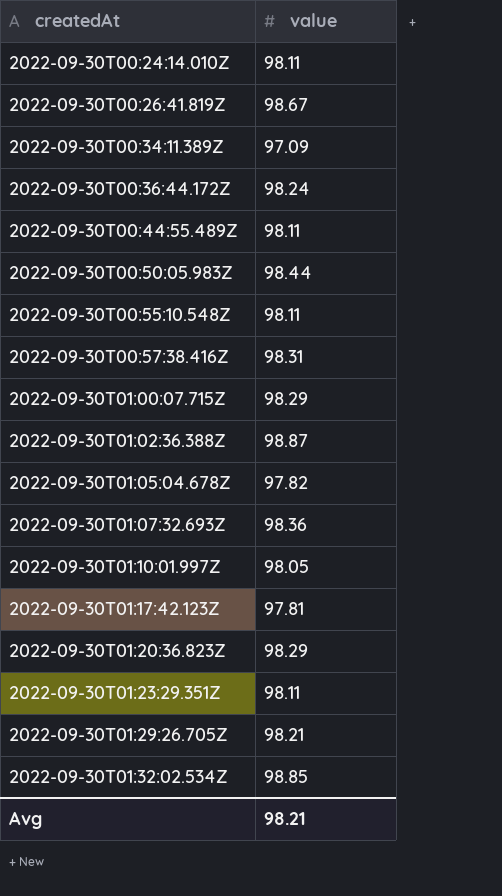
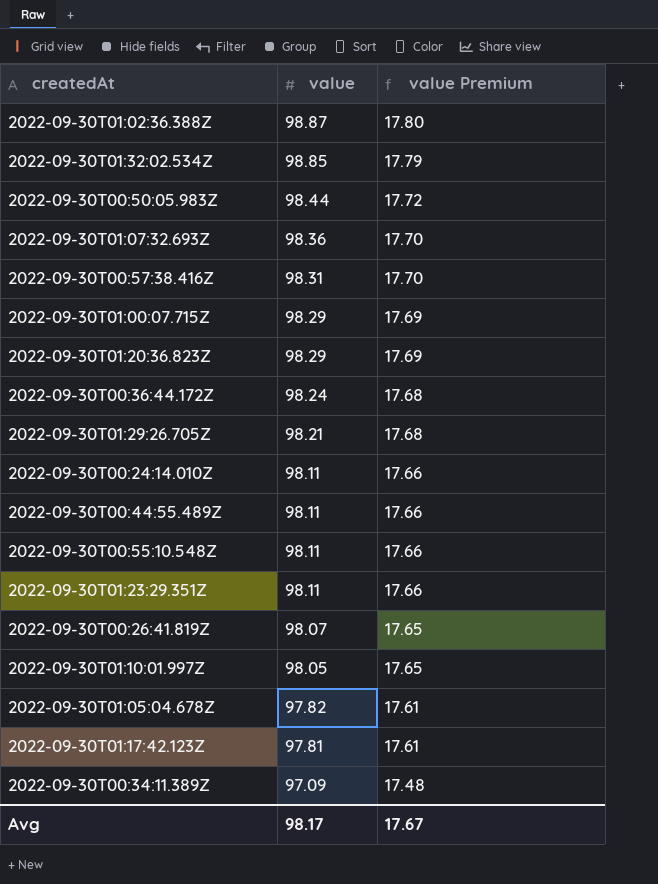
row order: createdAt ascending -> value descending
column value Premium | formula: none -> [value] * 0.18
2022-09-30T00:26:41.819Z | value: 98.67 -> 98.07
Avg | value: 98.21 -> 98.17

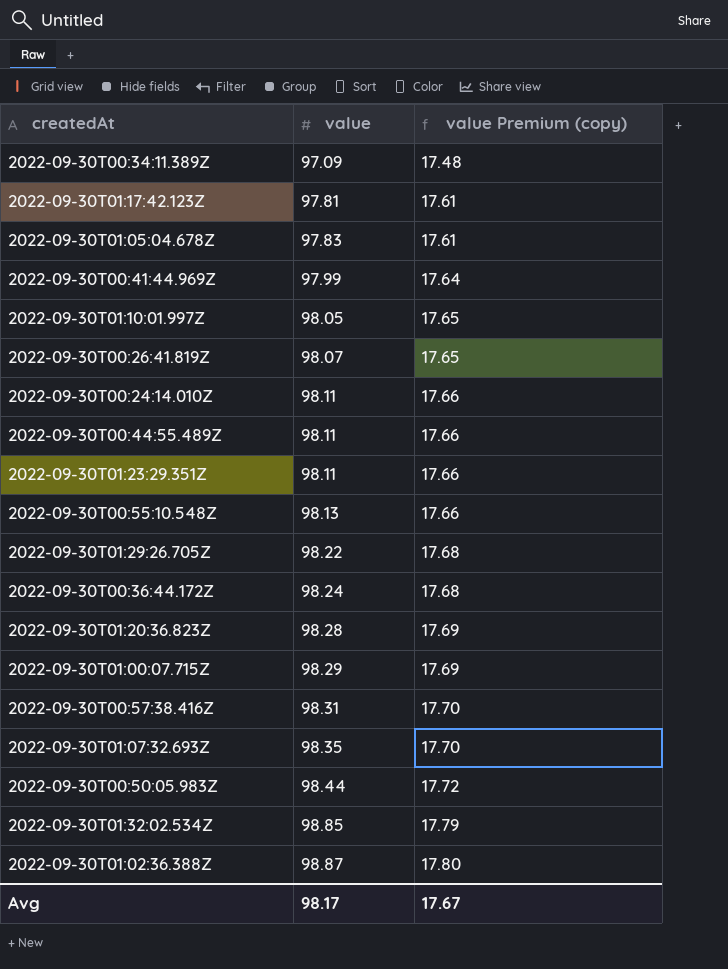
row order: value descending -> value ascending
column name: value Premium -> value Premium (copy)
2022-09-30T01:05:04.678Z | value: 97.82 -> 97.83
row 2022-09-30T00:41:44.969Z: none -> 97.99 | 17.64
2022-09-30T00:55:10.548Z | value: 98.11 -> 98.13
2022-09-30T01:29:26.705Z | value: 98.21 -> 98.22
2022-09-30T01:20:36.823Z | value: 98.29 -> 98.28
2022-09-30T01:07:32.693Z | value: 98.36 -> 98.35

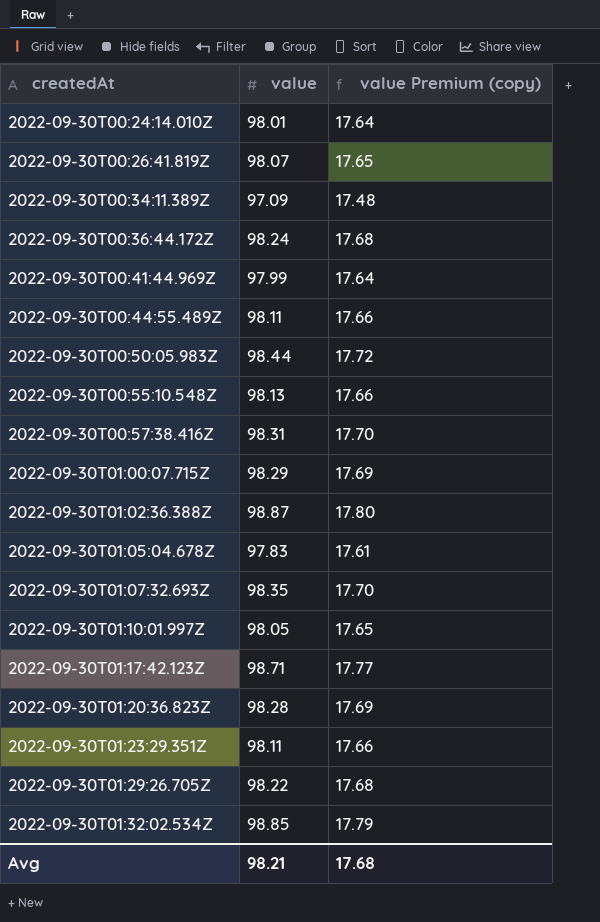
row order: value ascending -> createdAt ascending
2022-09-30T00:24:14.010Z | value: 98.11 -> 98.01
2022-09-30T00:24:14.010Z | value Premium (copy): 17.66 -> 17.64
2022-09-30T01:17:42.123Z | value: 97.81 -> 98.71
2022-09-30T01:17:42.123Z | value Premium (copy): 17.61 -> 17.77
Avg | value: 98.17 -> 98.21
Avg | value Premium (copy): 17.67 -> 17.68

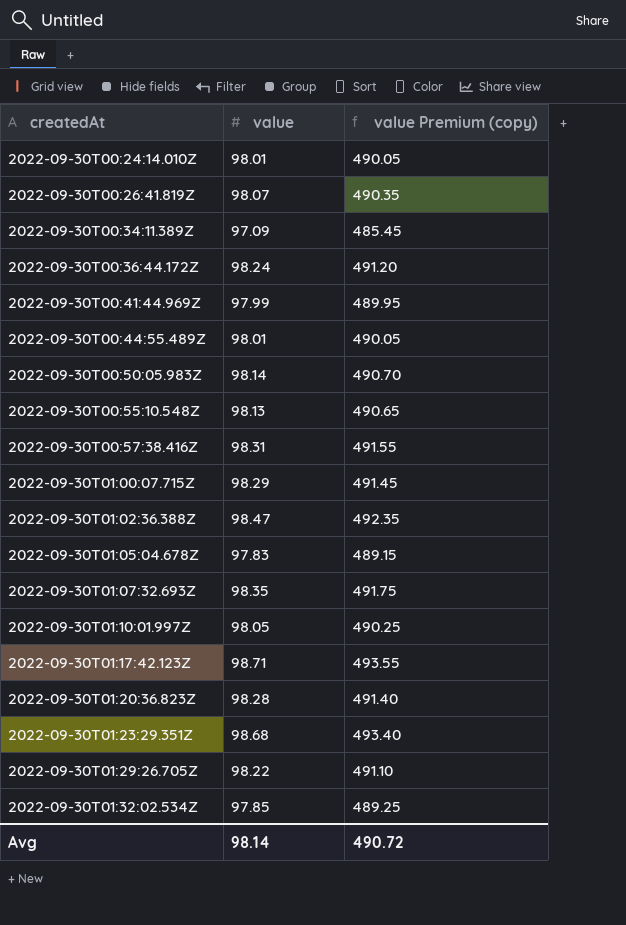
column value Premium (copy) | formula: [value] * 0.18 -> [value] * 5
2022-09-30T00:44:55.489Z | value: 98.11 -> 98.01
2022-09-30T00:50:05.983Z | value: 98.44 -> 98.14
2022-09-30T01:02:36.388Z | value: 98.87 -> 98.47
2022-09-30T01:23:29.351Z | value: 98.11 -> 98.68
2022-09-30T01:32:02.534Z | value: 98.85 -> 97.85
Avg | value: 98.21 -> 98.14
Avg | value Premium (copy): 17.68 -> 490.72

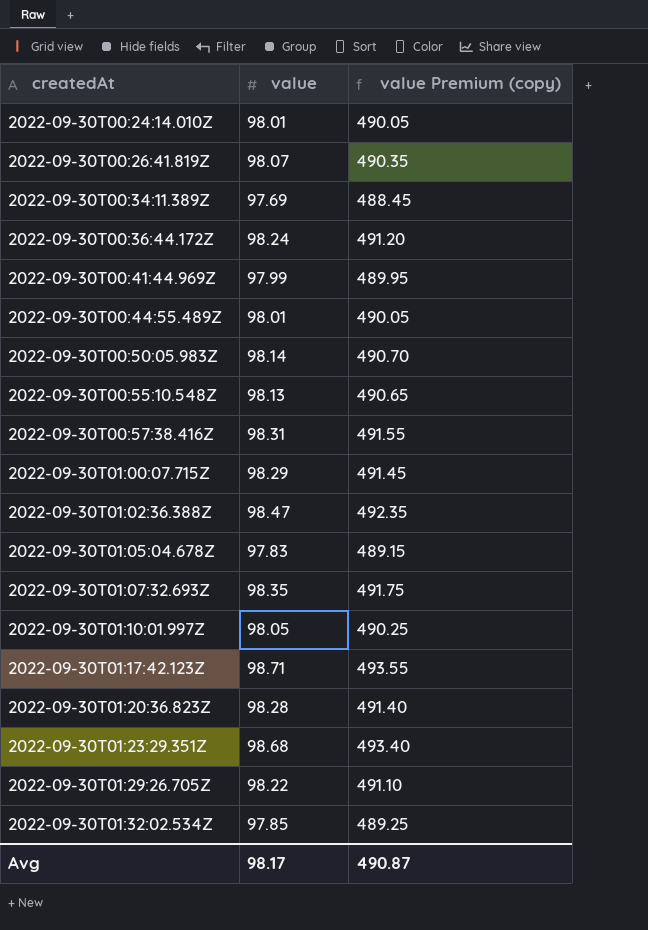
2022-09-30T00:34:11.389Z | value: 97.09 -> 97.69
2022-09-30T00:34:11.389Z | value Premium (copy): 485.45 -> 488.45
Avg | value: 98.14 -> 98.17
Avg | value Premium (copy): 490.72 -> 490.87

